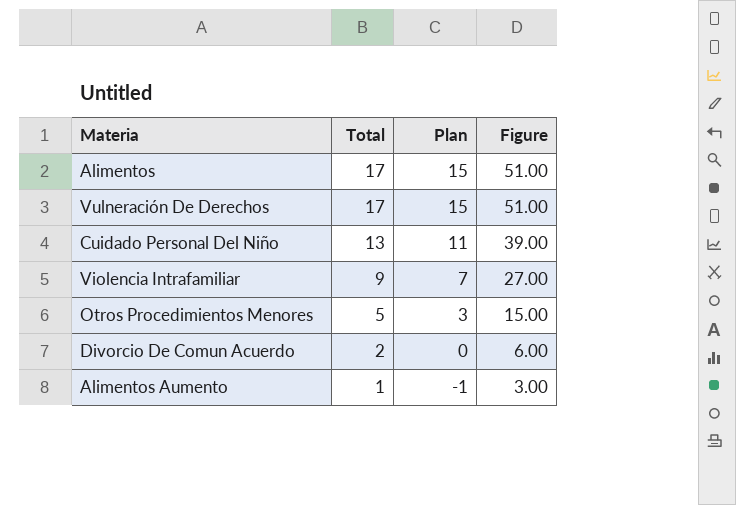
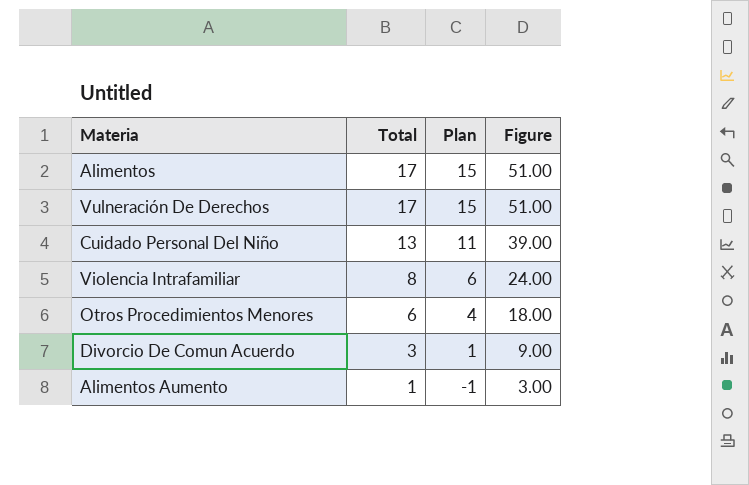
Violencia Intrafamiliar | Total: 9 -> 8
Violencia Intrafamiliar | Plan: 7 -> 6
Violencia Intrafamiliar | Figure: 27.00 -> 24.00
Otros Procedimientos Menores | Total: 5 -> 6
Otros Procedimientos Menores | Plan: 3 -> 4
Otros Procedimientos Menores | Figure: 15.00 -> 18.00
Divorcio De Comun Acuerdo | Total: 2 -> 3
Divorcio De Comun Acuerdo | Plan: 0 -> 1
Divorcio De Comun Acuerdo | Figure: 6.00 -> 9.00

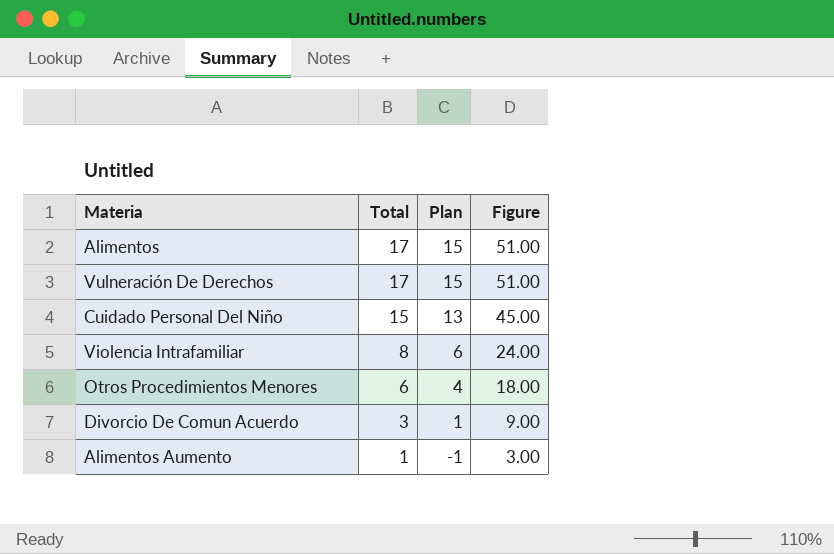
Cuidado Personal Del Niño | Total: 13 -> 15
Cuidado Personal Del Niño | Plan: 11 -> 13
Cuidado Personal Del Niño | Figure: 39.00 -> 45.00

